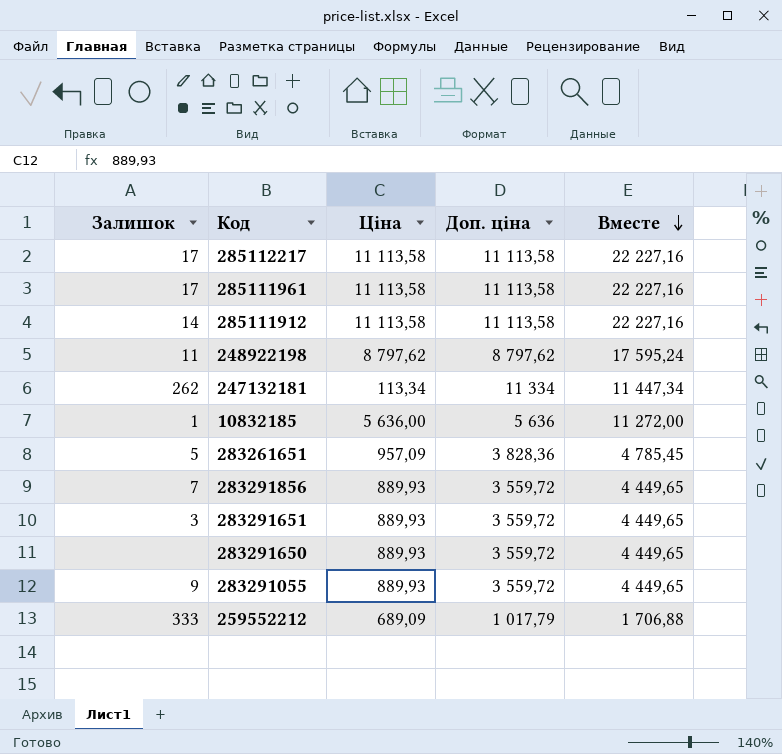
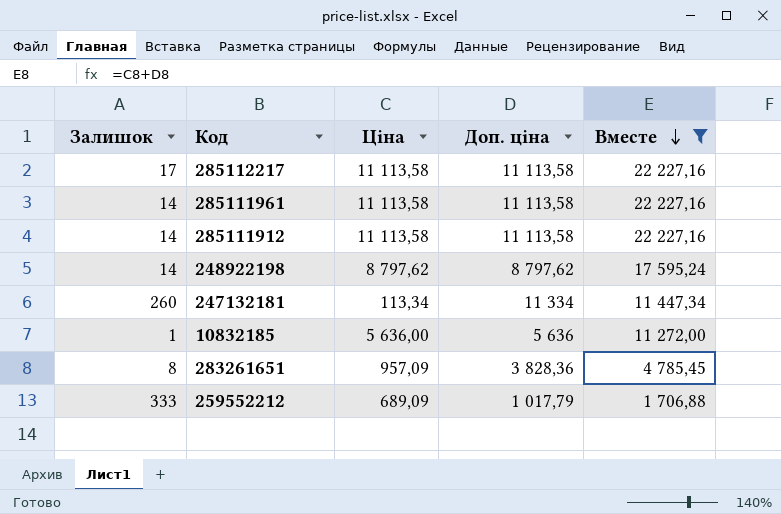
filter: none -> Вместе != 4 449,65
285111961 | Залишок: 17 -> 14
248922198 | Залишок: 11 -> 14
247132181 | Залишок: 262 -> 260
283261651 | Залишок: 5 -> 8

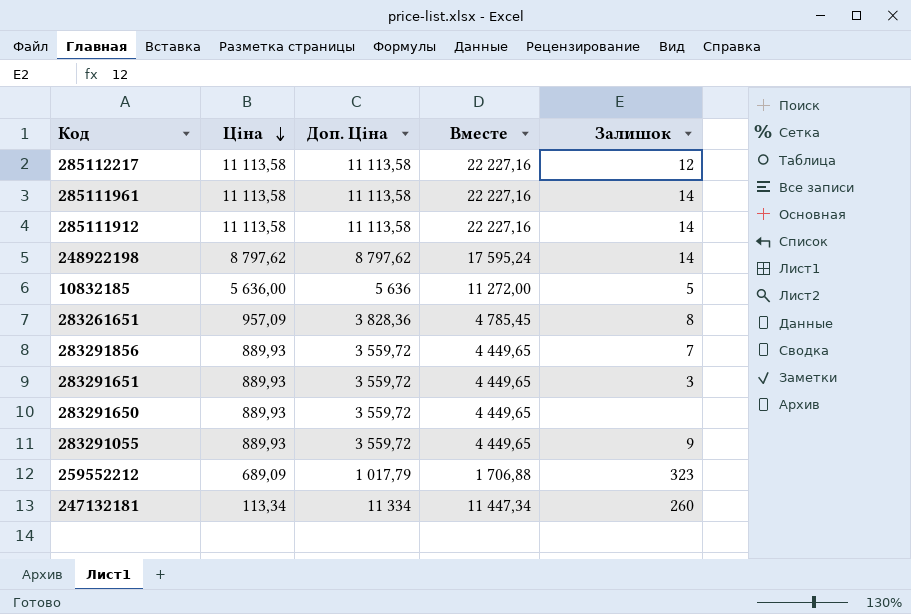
filter: Вместе != 4 449,65 -> none
row order: Вместе descending -> Ціна descending
column name: Доп. ціна -> Доп. Ціна
column Залишок | position: 1 -> 5
285112217 | Залишок: 17 -> 12
10832185 | Залишок: 1 -> 5
259552212 | Залишок: 333 -> 323

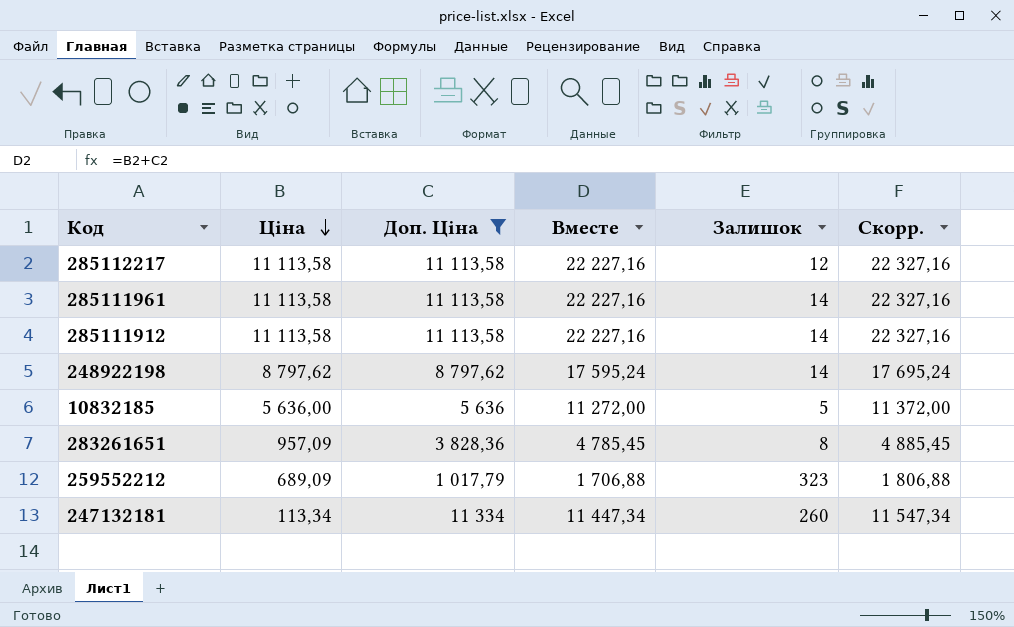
filter: none -> Доп. Ціна != 3 559,72
column Скорр. | formula: none -> [Вместе] + 100

